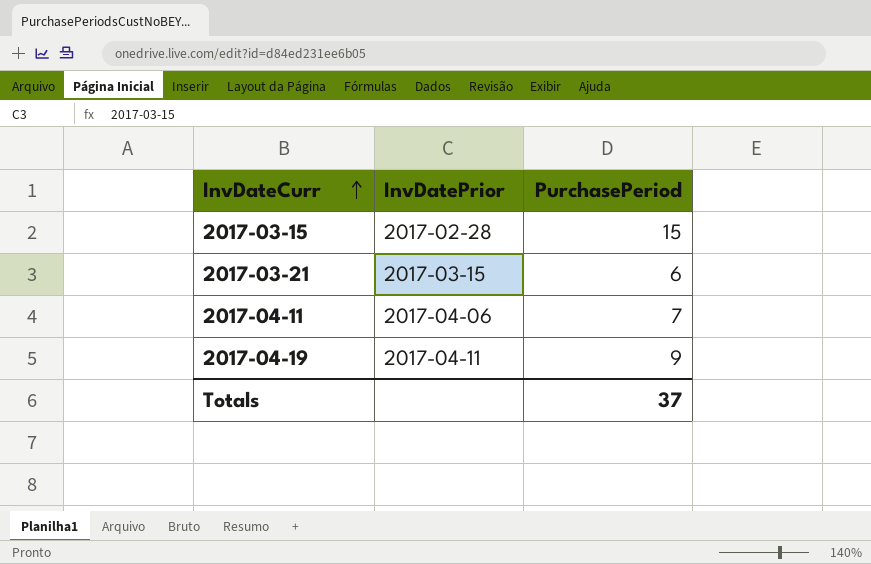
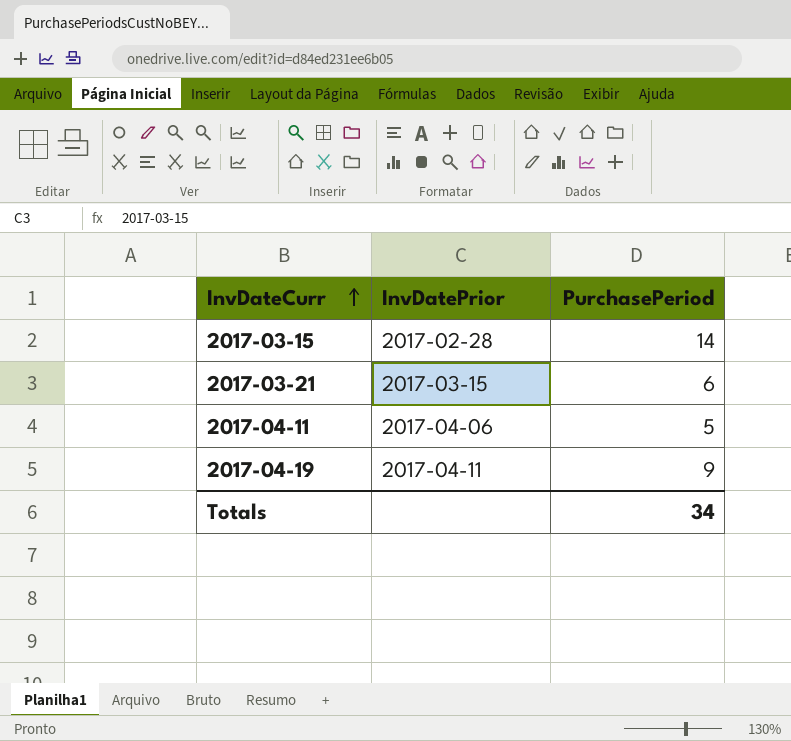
2017-03-15 | PurchasePeriod: 15 -> 14
2017-04-11 | PurchasePeriod: 7 -> 5
Totals | PurchasePeriod: 37 -> 34

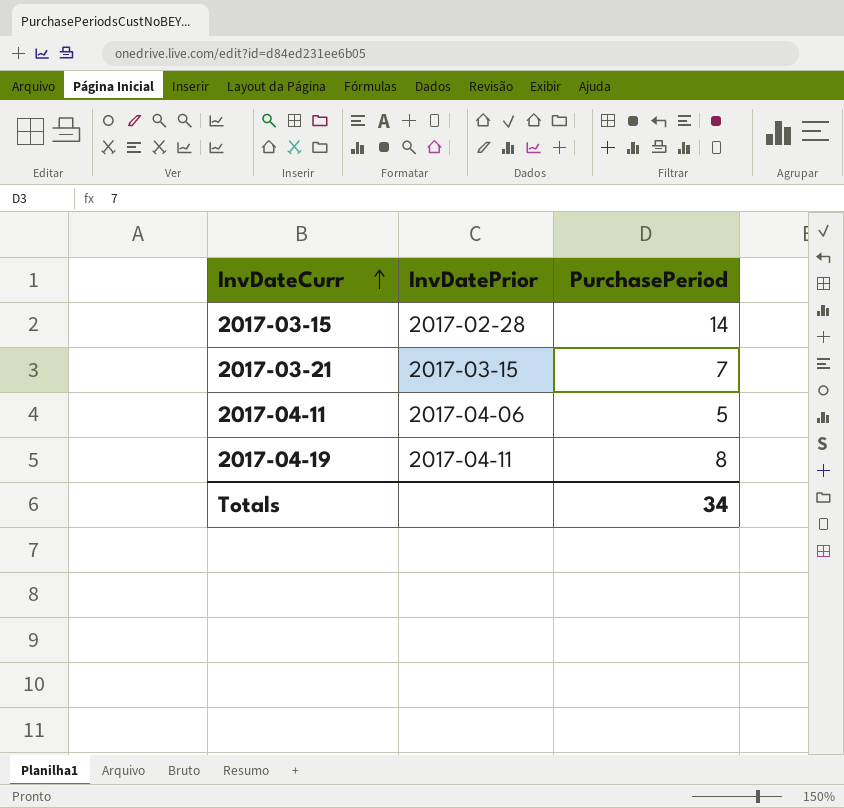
2017-03-21 | PurchasePeriod: 6 -> 7
2017-04-19 | PurchasePeriod: 9 -> 8

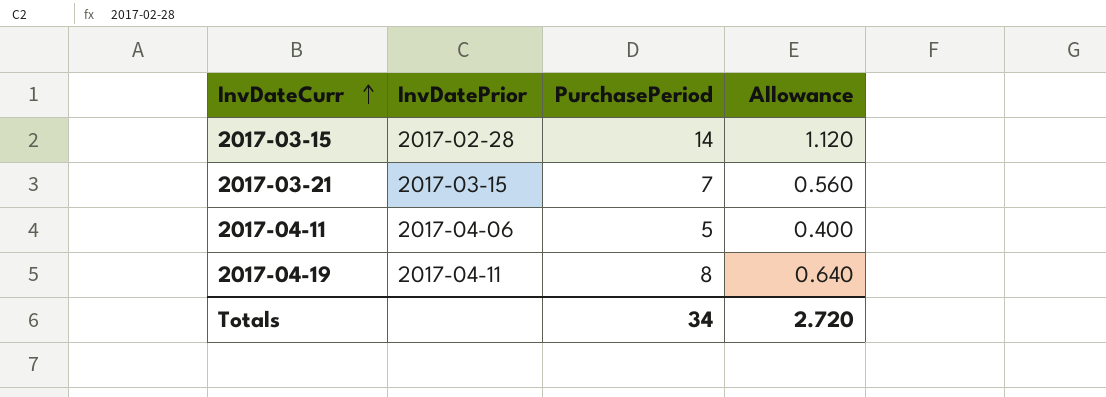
column Allowance | formula: none -> [PurchasePeriod] * 0.08

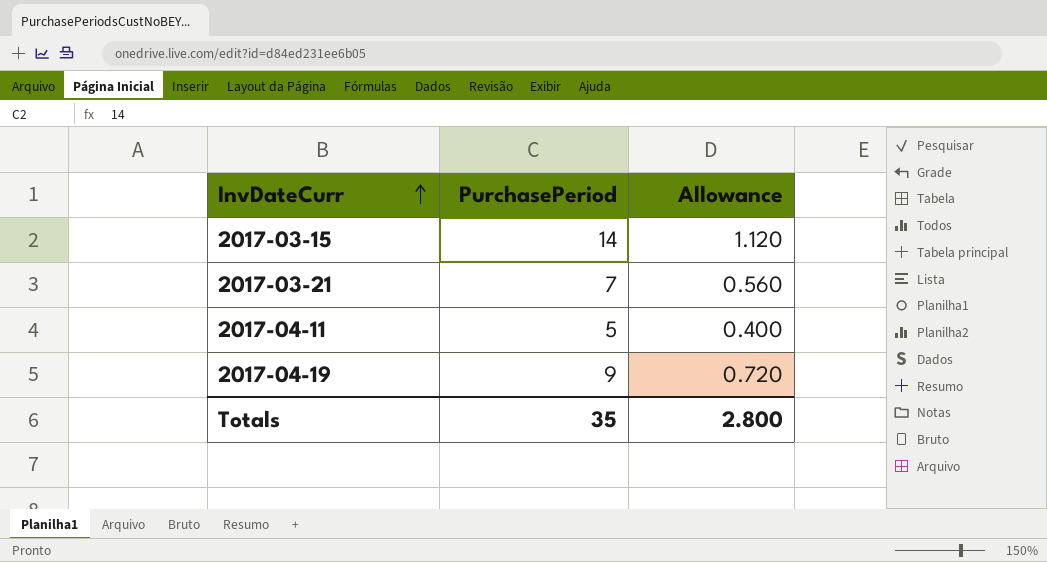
column InvDatePrior | position: 2 -> none
2017-04-19 | PurchasePeriod: 8 -> 9
2017-04-19 | Allowance: 0.640 -> 0.720
Totals | PurchasePeriod: 34 -> 35
Totals | Allowance: 2.720 -> 2.800

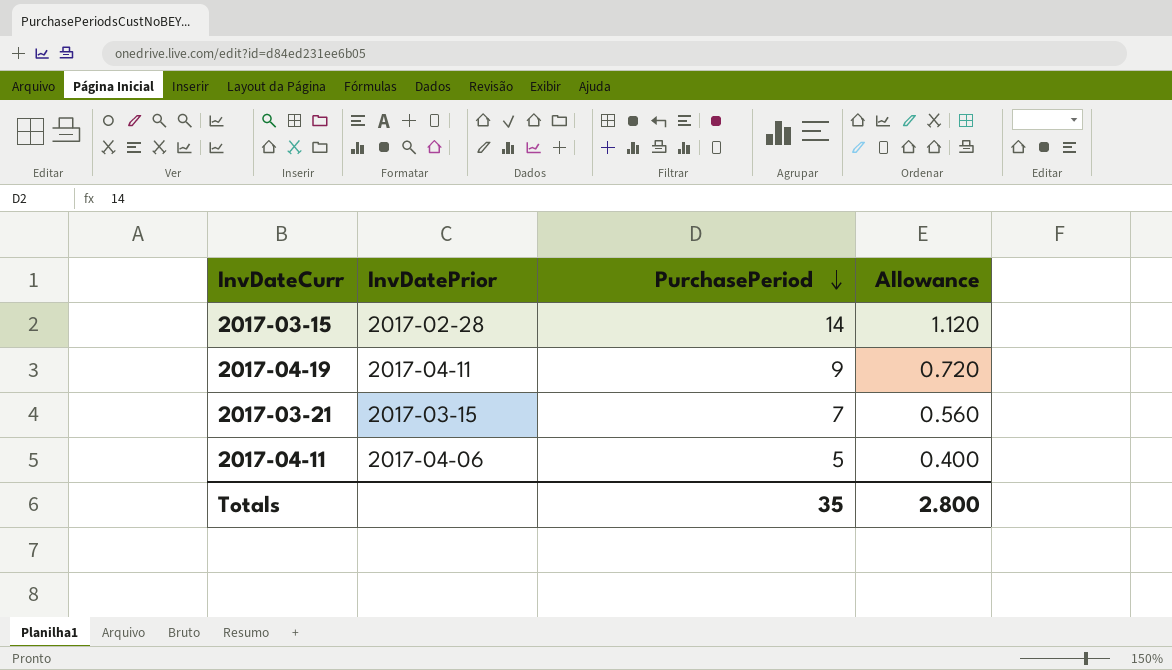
row order: InvDateCurr ascending -> PurchasePeriod descending
column InvDatePrior | position: none -> 2

